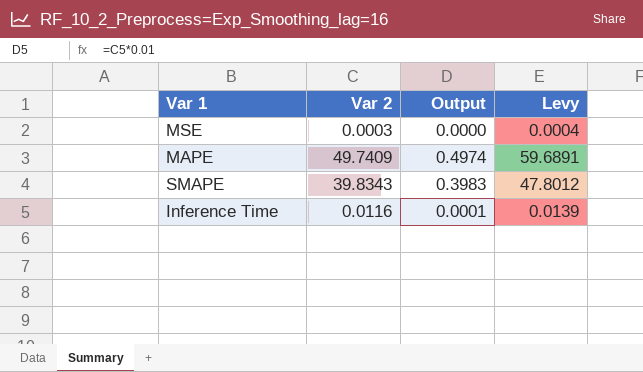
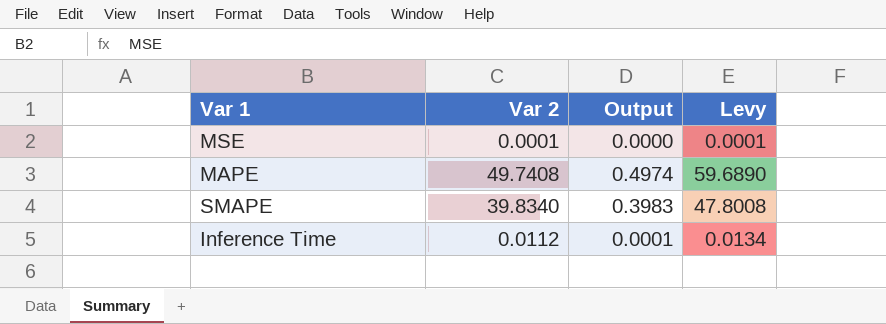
MSE | Var 2: 0.0003 -> 0.0001
MSE | Levy: 0.0004 -> 0.0001
MAPE | Var 2: 49.7409 -> 49.7408
MAPE | Levy: 59.6891 -> 59.6890
SMAPE | Var 2: 39.8343 -> 39.8340
SMAPE | Levy: 47.8012 -> 47.8008
Inference Time | Var 2: 0.0116 -> 0.0112
Inference Time | Levy: 0.0139 -> 0.0134

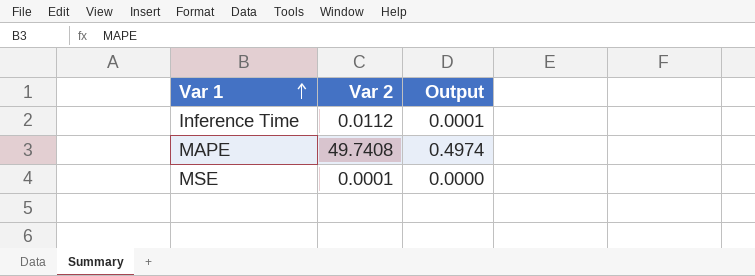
row order: none -> Var 1 ascending
column Levy | formula: [Var 2] * 1.2 -> none
row SMAPE: 39.8340 | 0.3983 | 47.8008 -> none

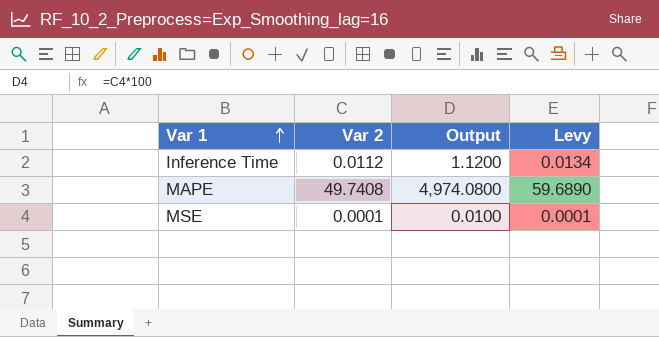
column Output | formula: [Var 2] * 0.01 -> [Var 2] * 100
column Levy | formula: none -> [Var 2] * 1.2

